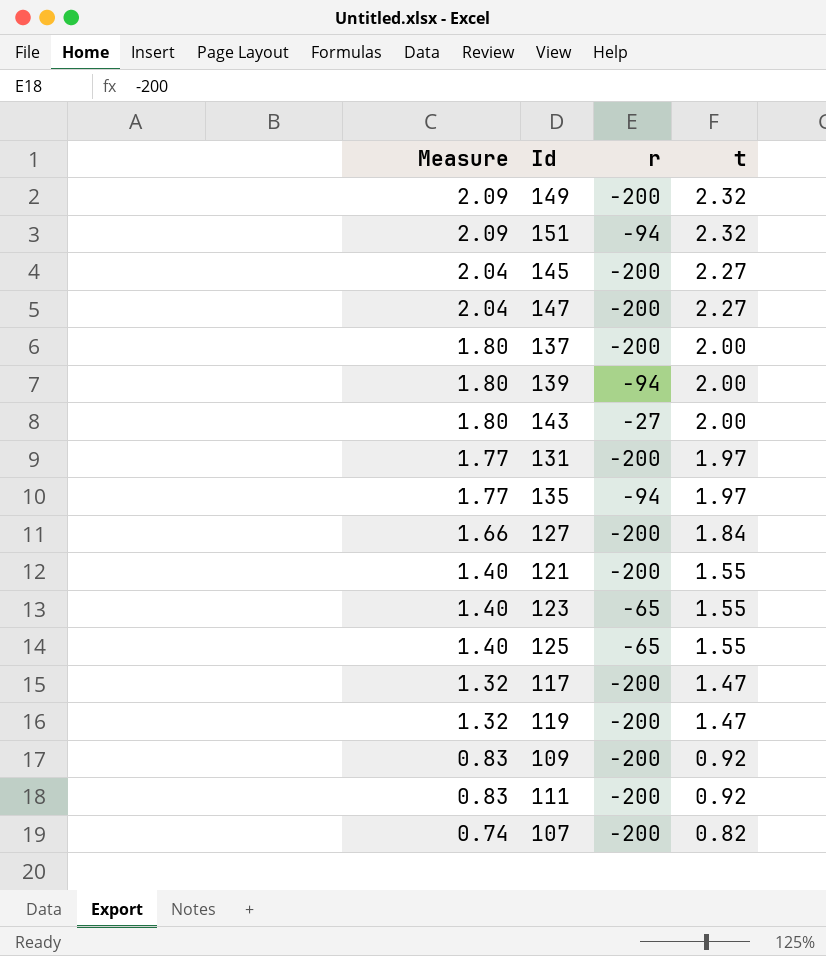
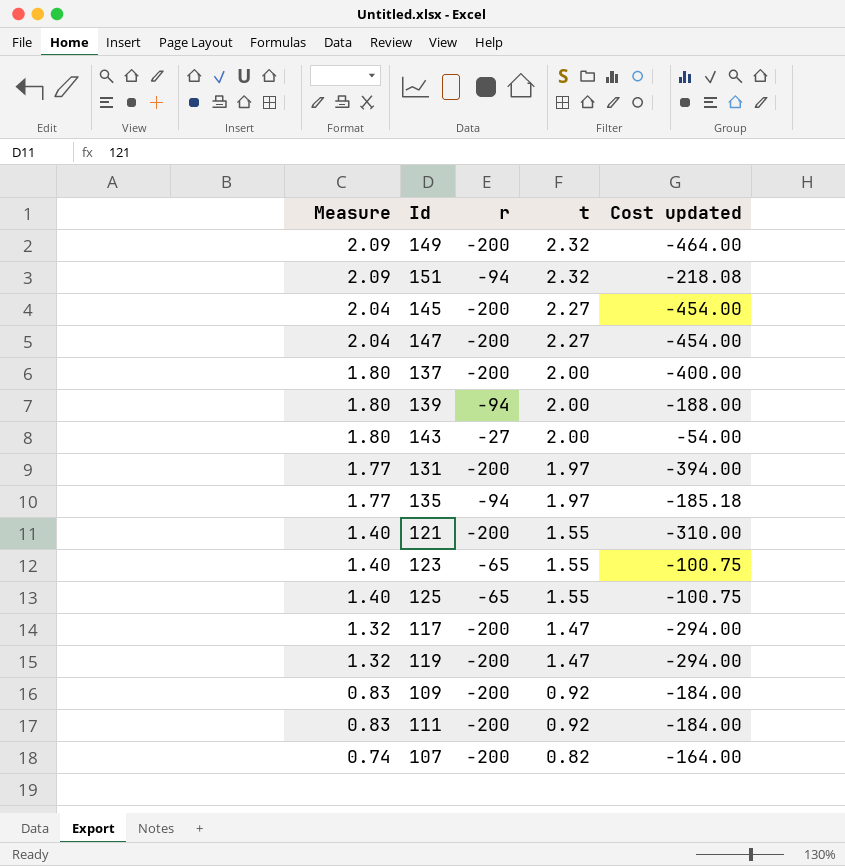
column Cost updated | formula: none -> [r] * [t]
row 127: 1.66 | -200 | 1.84 -> none

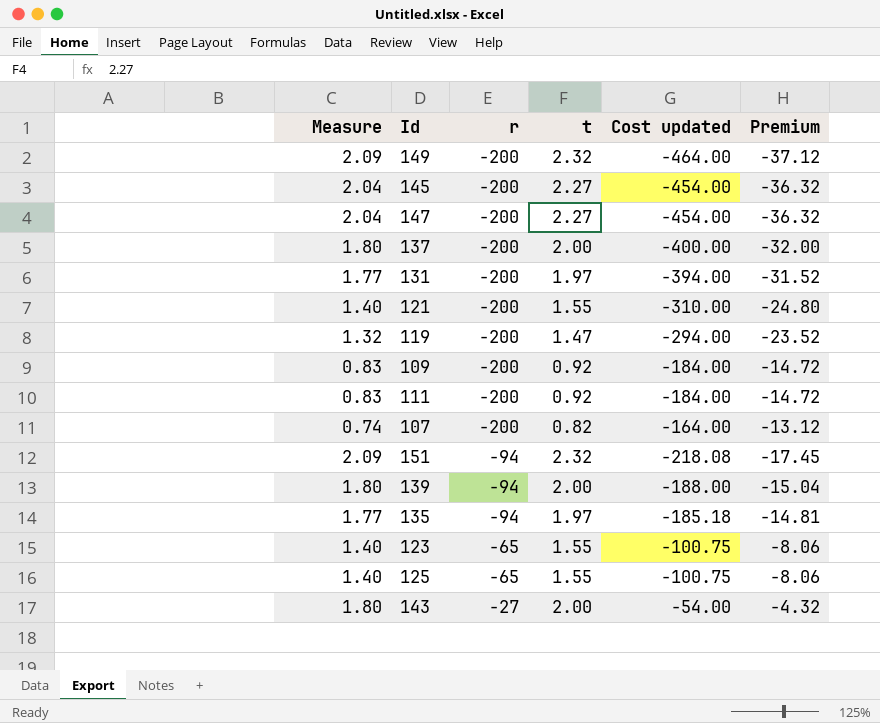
row order: Measure descending -> r ascending
column Premium | formula: none -> [Cost updated] * 0.08
row 117: 1.32 | -200 | 1.47 | -294.00 -> none

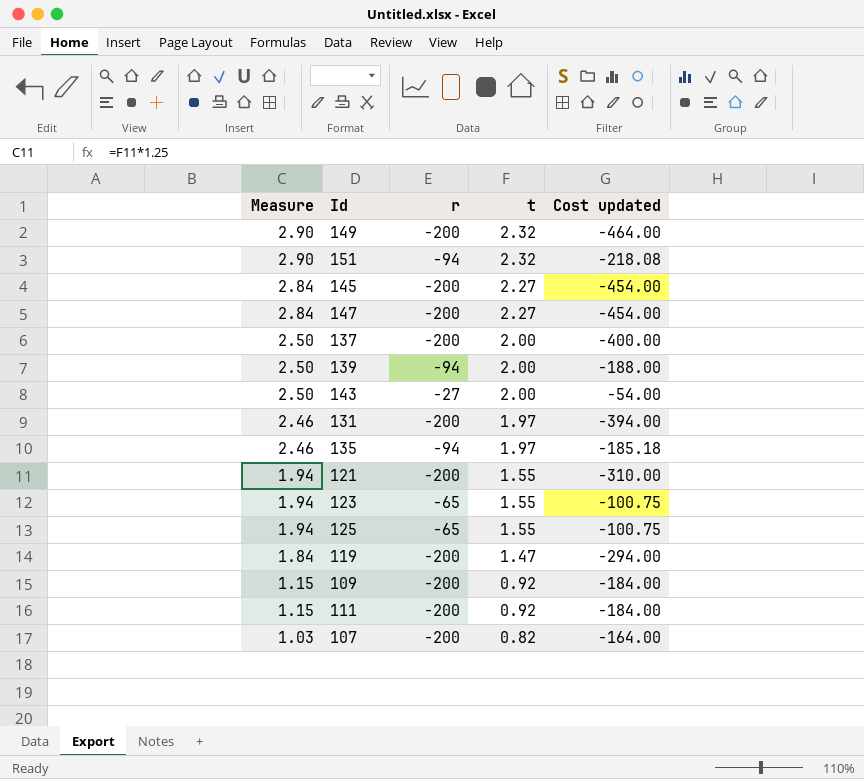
row order: r ascending -> Measure descending
column Premium | formula: [Cost updated] * 0.08 -> none
column Measure | formula: [t] * 0.9 -> [t] * 1.25

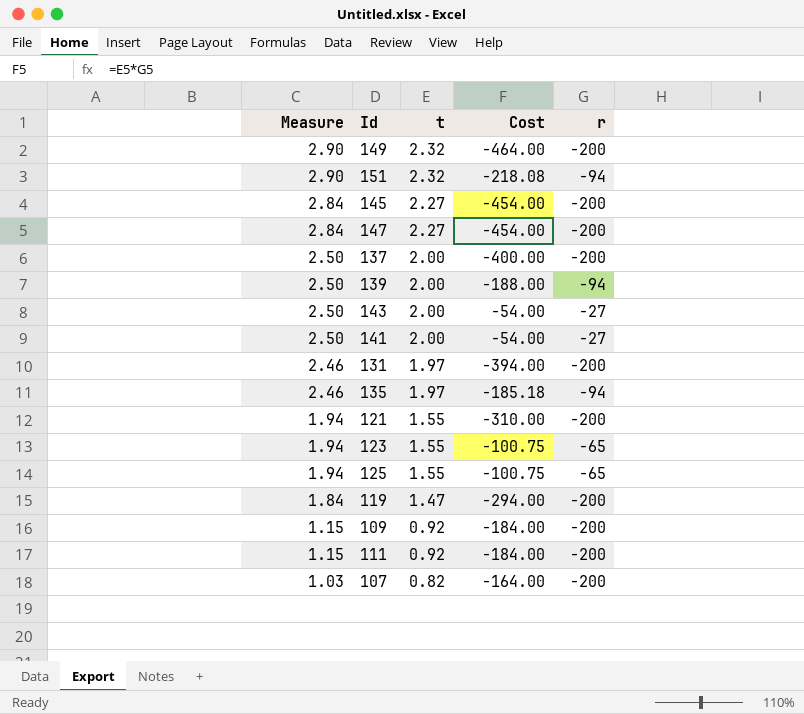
column name: Cost updated -> Cost
column r | position: 3 -> 5
row 141: none -> 2.50 | 2.00 | -54.00 | -27

